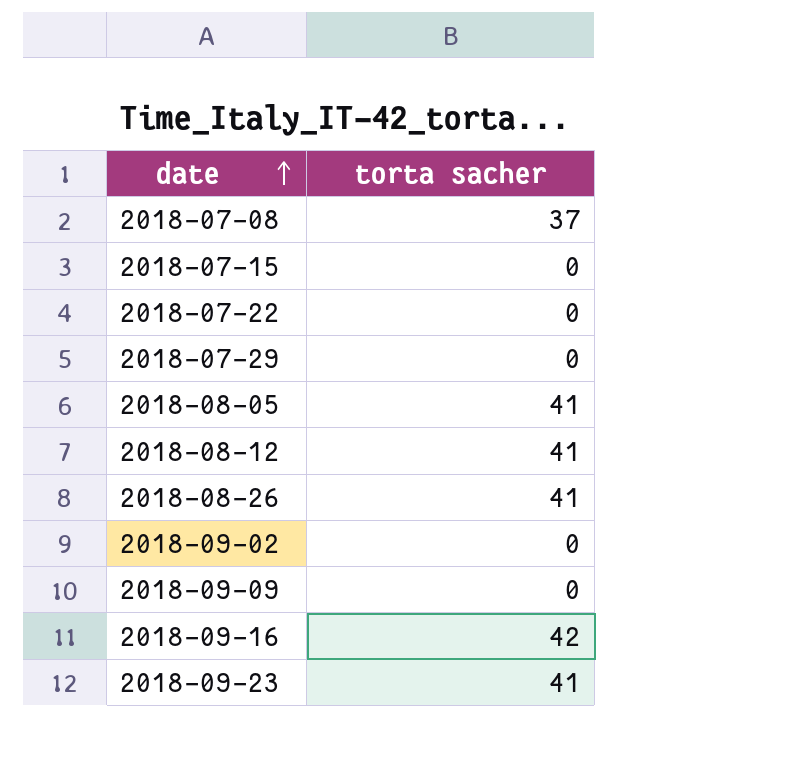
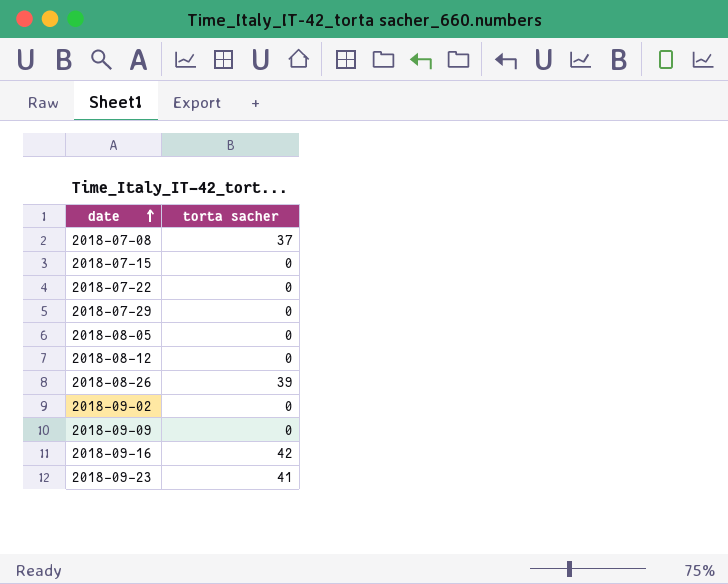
2018-08-05 | torta sacher: 41 -> 0
2018-08-12 | torta sacher: 41 -> 0
2018-08-26 | torta sacher: 41 -> 39

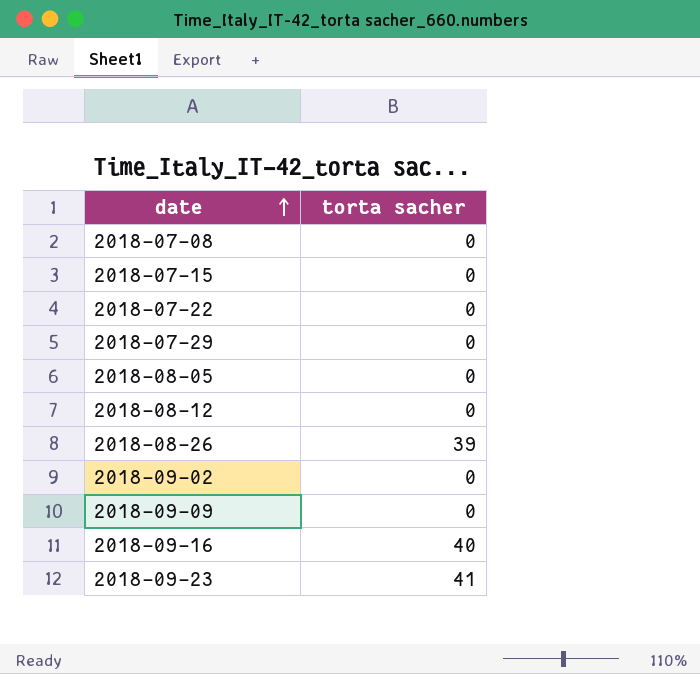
2018-07-08 | torta sacher: 37 -> 0
2018-09-16 | torta sacher: 42 -> 40

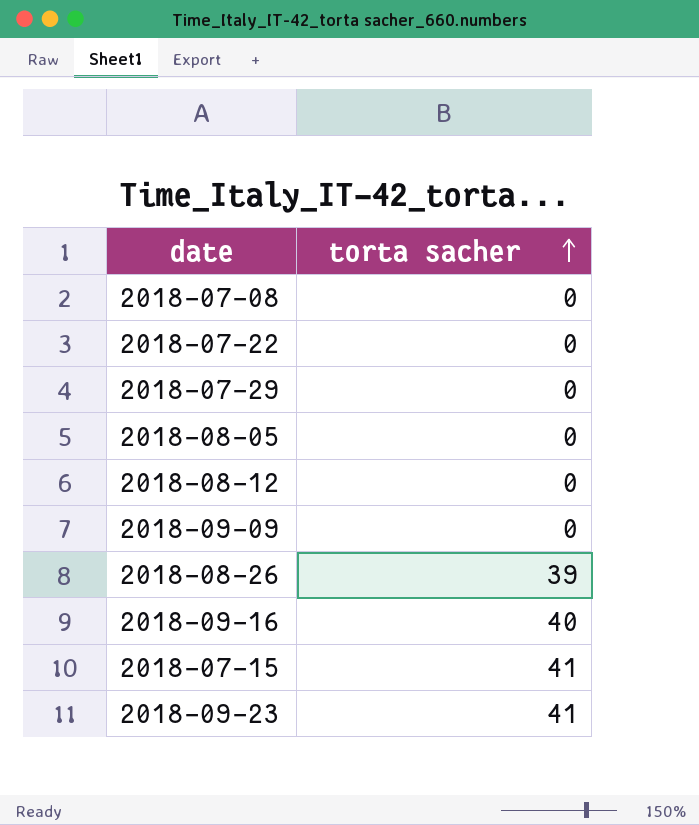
row order: date ascending -> torta sacher ascending
row 2018-09-02: 0 -> none
2018-07-15 | torta sacher: 0 -> 41

